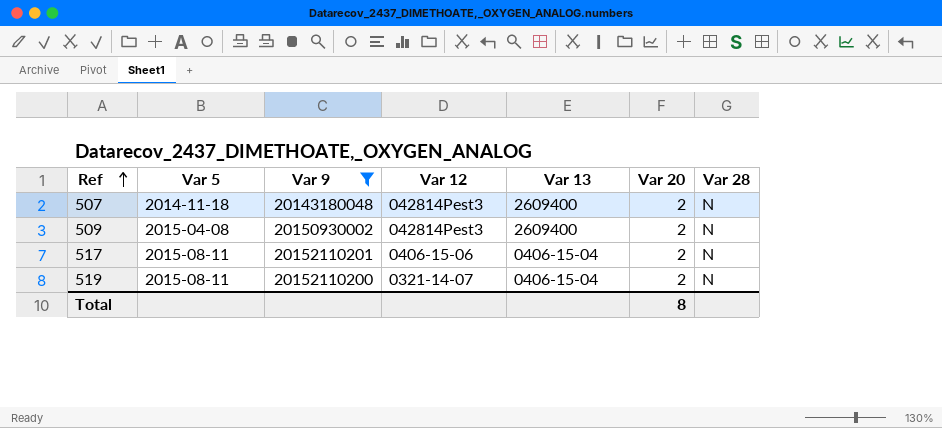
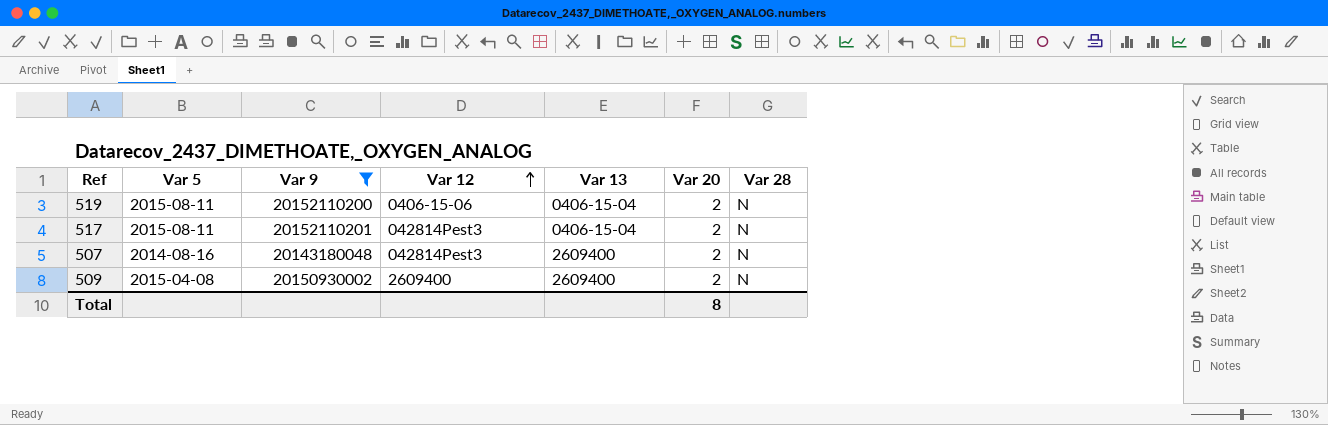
row order: Ref ascending -> Var 12 ascending
519 | Var 12: 0321-14-07 -> 0406-15-06
517 | Var 12: 0406-15-06 -> 042814Pest3
507 | Var 5: 2014-11-18 -> 2014-08-16
509 | Var 12: 042814Pest3 -> 2609400

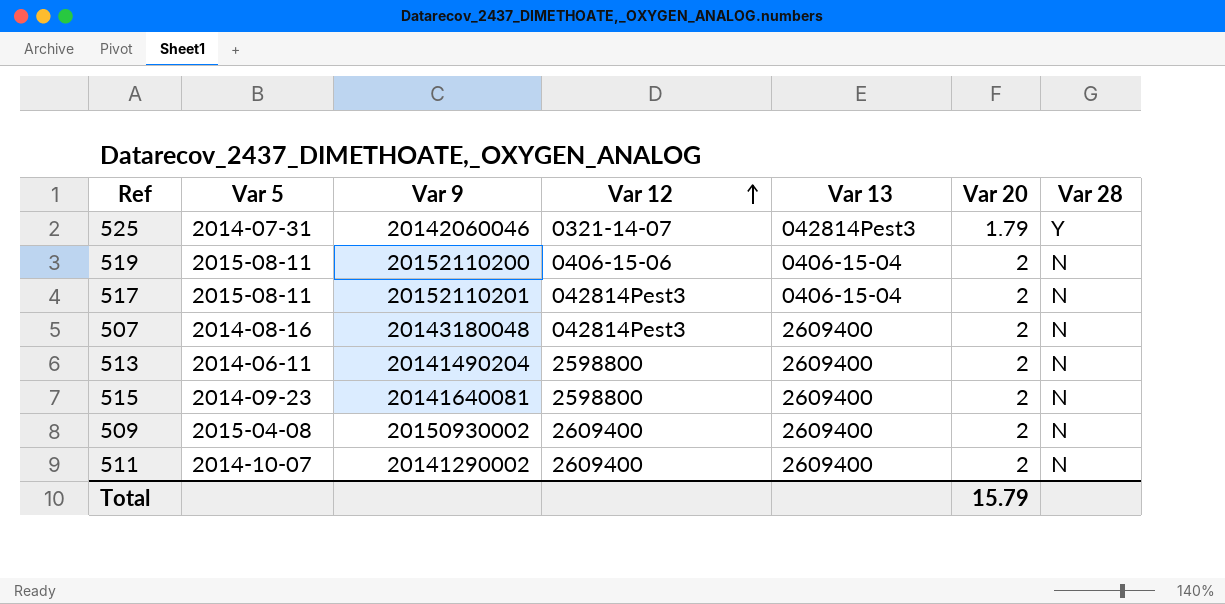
filter: Var 9 >= 20143180048 -> none
Total | Var 20: 8 -> 15.79

